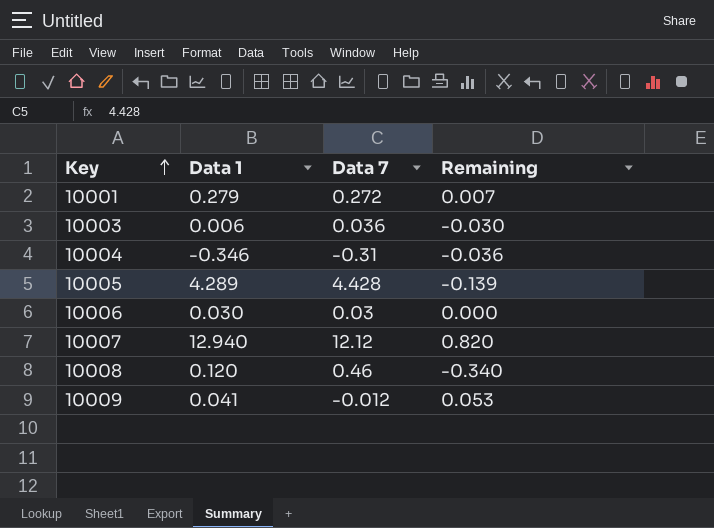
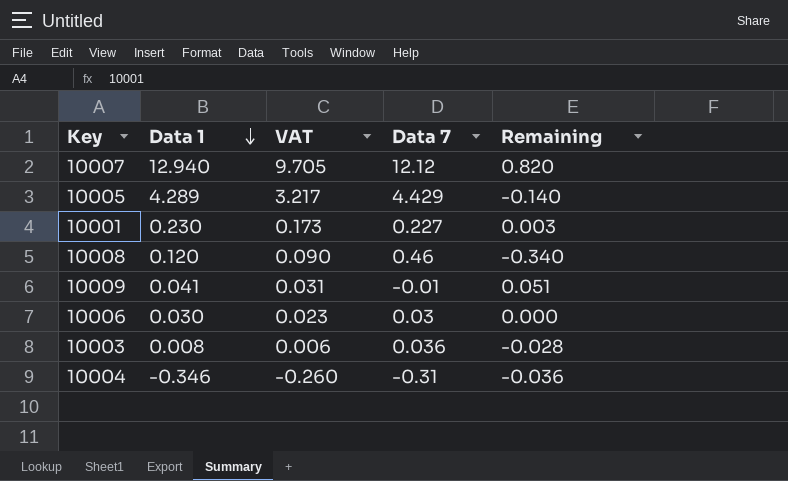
row order: Key ascending -> Data 1 descending
column VAT | formula: none -> [Data 1] * 0.75
10005 | Data 7: 4.428 -> 4.429
10005 | Remaining: -0.139 -> -0.140
10001 | Data 1: 0.279 -> 0.230
10001 | Data 7: 0.272 -> 0.227
10001 | Remaining: 0.007 -> 0.003
10009 | Data 7: -0.012 -> -0.01
10009 | Remaining: 0.053 -> 0.051
10003 | Data 1: 0.006 -> 0.008
10003 | Remaining: -0.030 -> -0.028

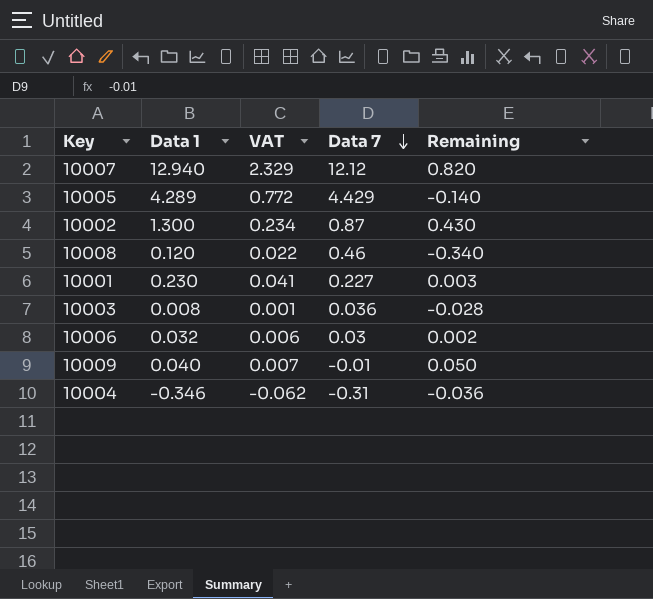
row order: Data 1 descending -> Data 7 descending
column VAT | formula: [Data 1] * 0.75 -> [Data 1] * 0.18
row 10002: none -> 1.300 | 0.234 | 0.87 | 0.430
10006 | Data 1: 0.030 -> 0.032
10006 | Remaining: 0.000 -> 0.002
10009 | Data 1: 0.041 -> 0.040
10009 | Remaining: 0.051 -> 0.050

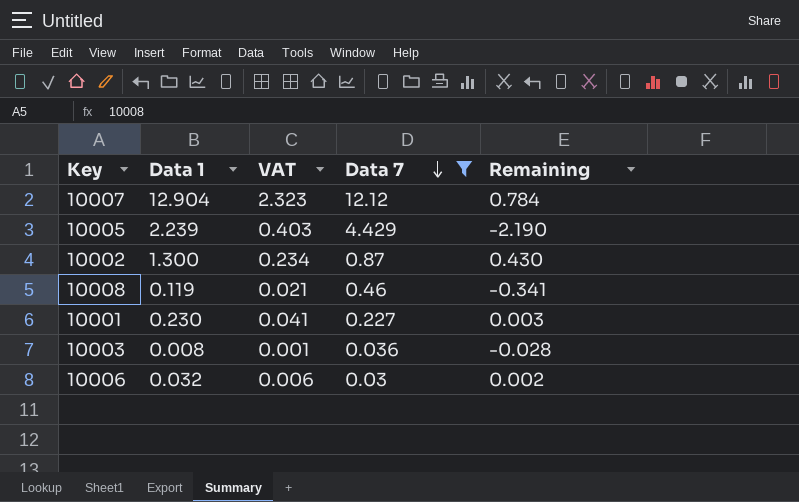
filter: none -> Data 7 >= 0.03
10007 | Data 1: 12.940 -> 12.904
10007 | VAT: 2.329 -> 2.323
10007 | Remaining: 0.820 -> 0.784
10005 | Data 1: 4.289 -> 2.239
10005 | VAT: 0.772 -> 0.403
10005 | Remaining: -0.140 -> -2.190
10008 | Data 1: 0.120 -> 0.119
10008 | VAT: 0.022 -> 0.021
10008 | Remaining: -0.340 -> -0.341

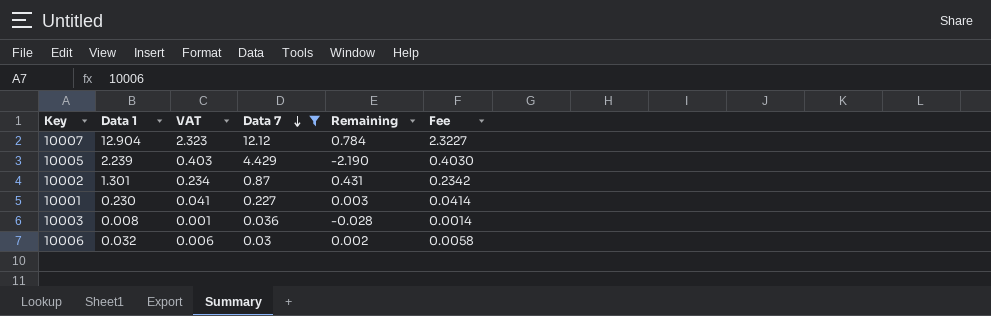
column Fee | formula: none -> [Data 1] * 0.18
row 10008: 0.119 | 0.021 | 0.46 | -0.341 -> none
10002 | Data 1: 1.300 -> 1.301
10002 | Remaining: 0.430 -> 0.431

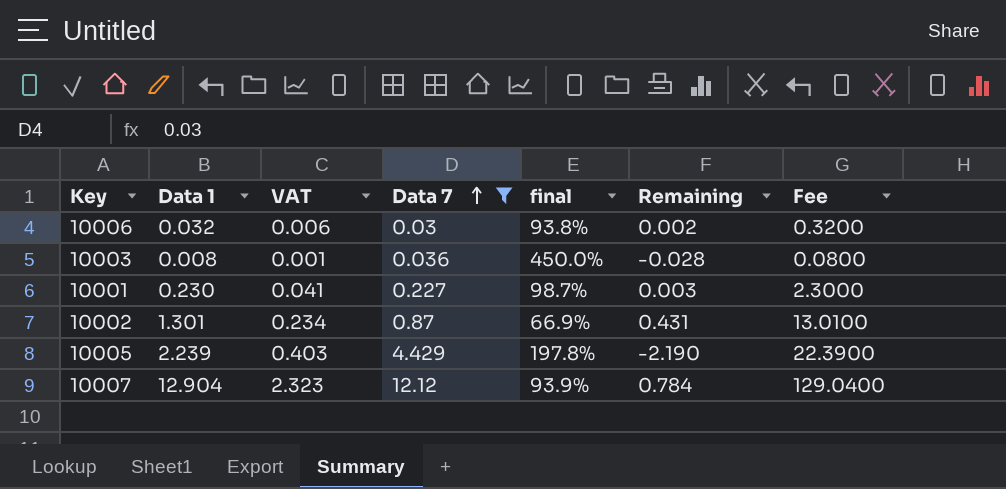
row order: Data 7 descending -> Data 7 ascending
column final | formula: none -> [Data 7] / [Data 1]
column Fee | formula: [Data 1] * 0.18 -> [Data 1] * 10

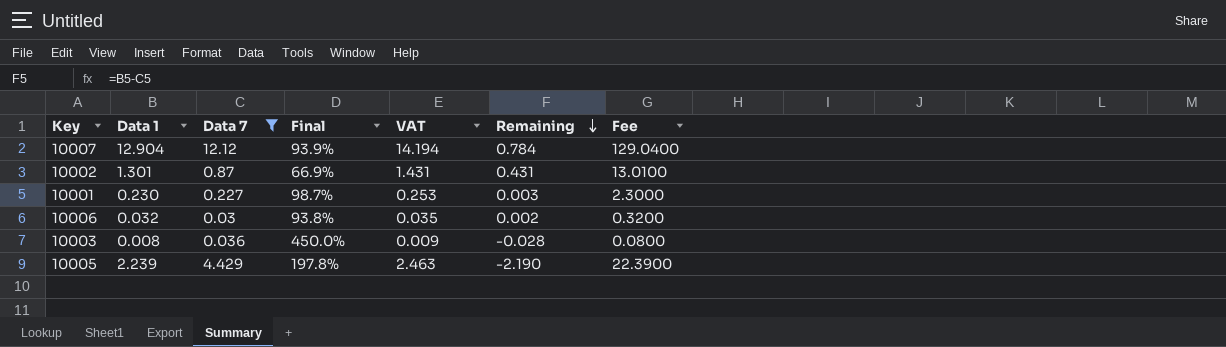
row order: Data 7 ascending -> Remaining descending
column name: final -> Final
column VAT | formula: [Data 1] * 0.18 -> [Data 1] * 1.1
column VAT | position: 3 -> 5

